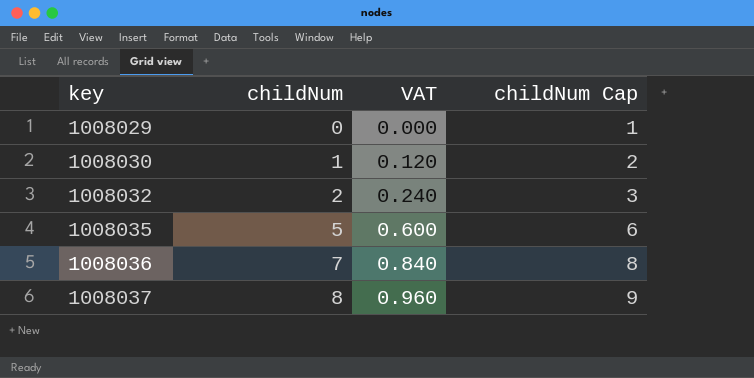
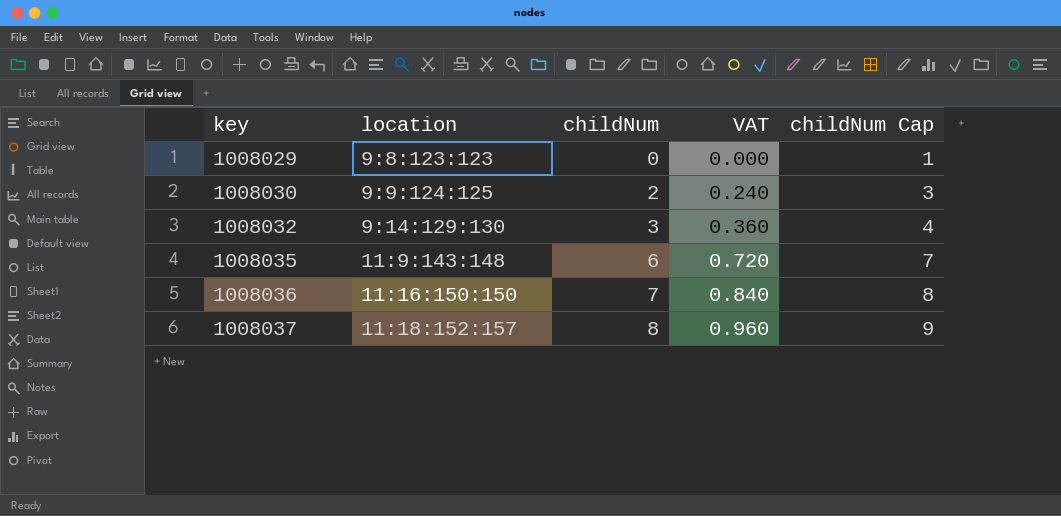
column location | position: none -> 2
1008030 | childNum: 1 -> 2
1008030 | VAT: 0.120 -> 0.240
1008030 | childNum Cap: 2 -> 3
1008032 | childNum: 2 -> 3
1008032 | VAT: 0.240 -> 0.360
1008032 | childNum Cap: 3 -> 4
1008035 | childNum: 5 -> 6
1008035 | VAT: 0.600 -> 0.720
1008035 | childNum Cap: 6 -> 7

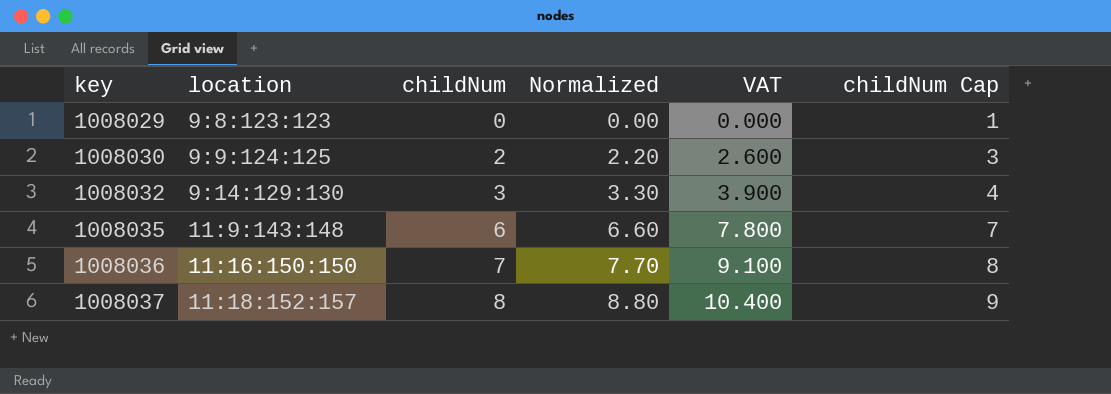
column Normalized | formula: none -> [childNum] * 1.1
column VAT | formula: [childNum] * 0.12 -> [childNum] * 1.3

